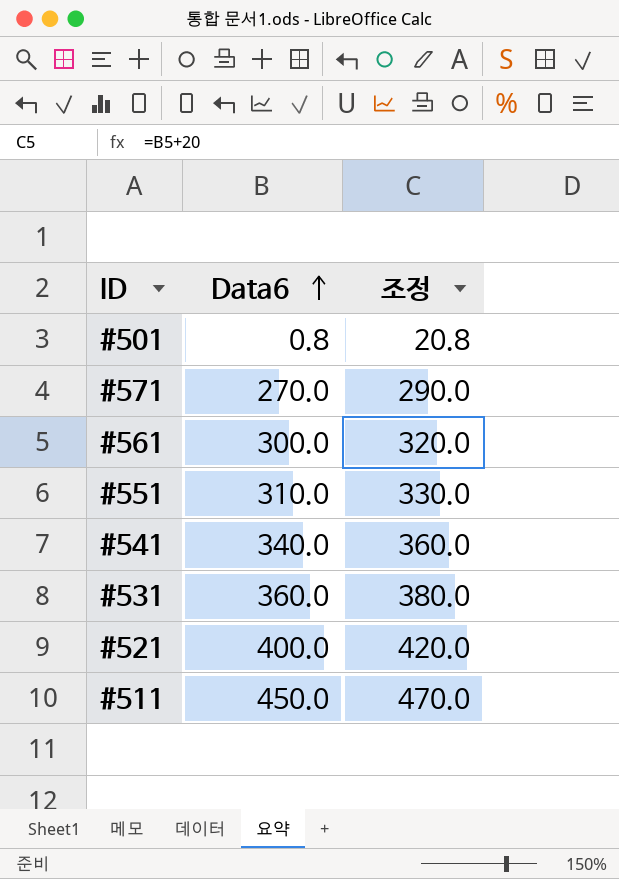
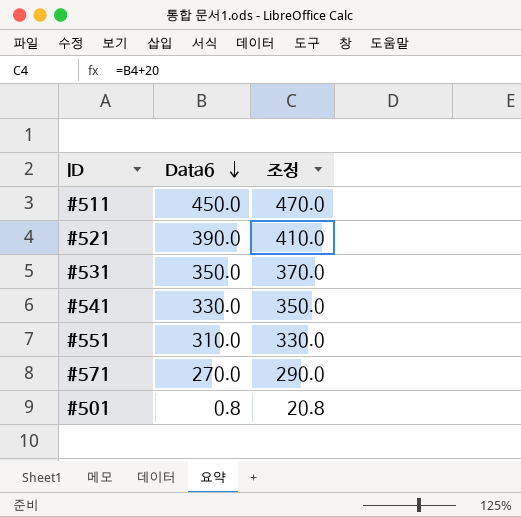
row order: Data6 ascending -> Data6 descending
row #561: 300.0 | 320.0 -> none
#521 | Data6: 400.0 -> 390.0
#521 | 조정: 420.0 -> 410.0
#531 | Data6: 360.0 -> 350.0
#531 | 조정: 380.0 -> 370.0
#541 | Data6: 340.0 -> 330.0
#541 | 조정: 360.0 -> 350.0

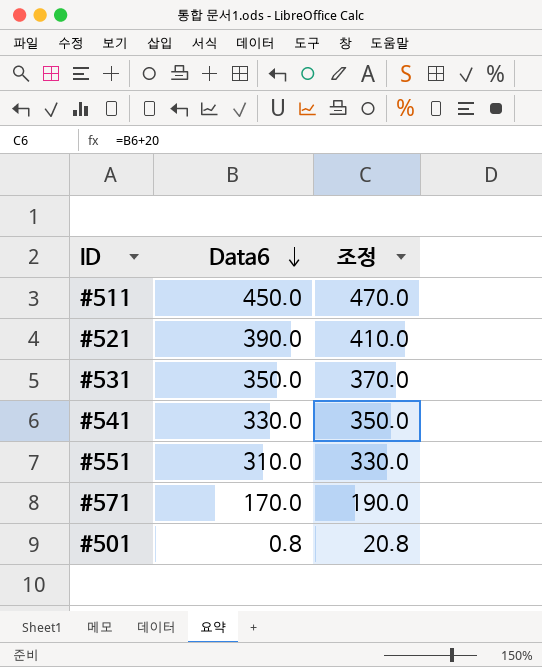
#571 | Data6: 270.0 -> 170.0
#571 | 조정: 290.0 -> 190.0

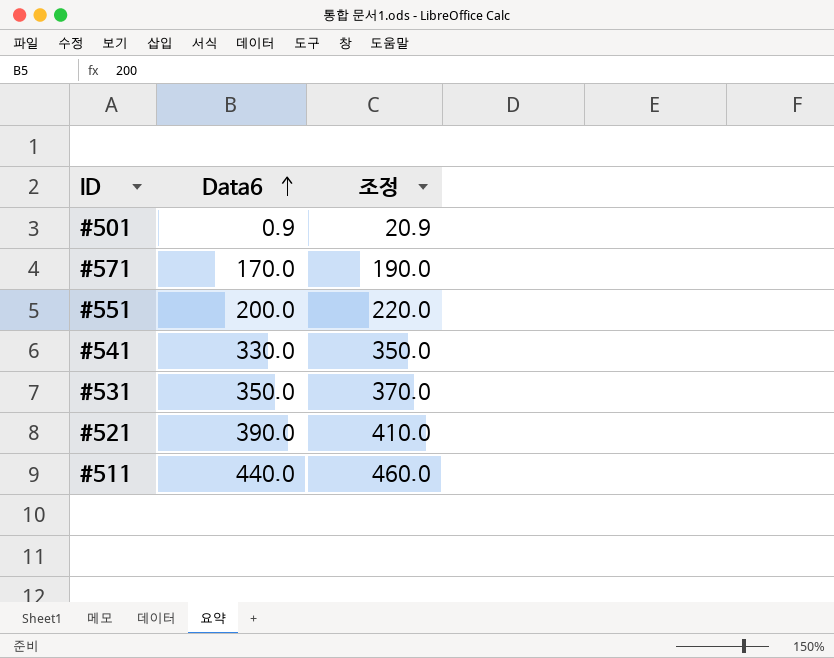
row order: Data6 descending -> Data6 ascending
#501 | Data6: 0.8 -> 0.9
#501 | 조정: 20.8 -> 20.9
#551 | Data6: 310.0 -> 200.0
#551 | 조정: 330.0 -> 220.0
#511 | Data6: 450.0 -> 440.0
#511 | 조정: 470.0 -> 460.0

